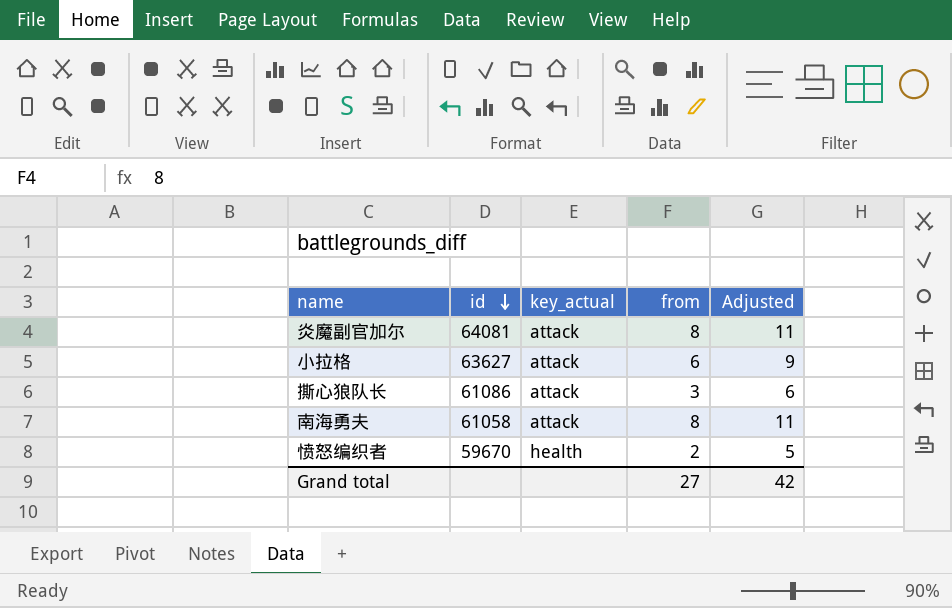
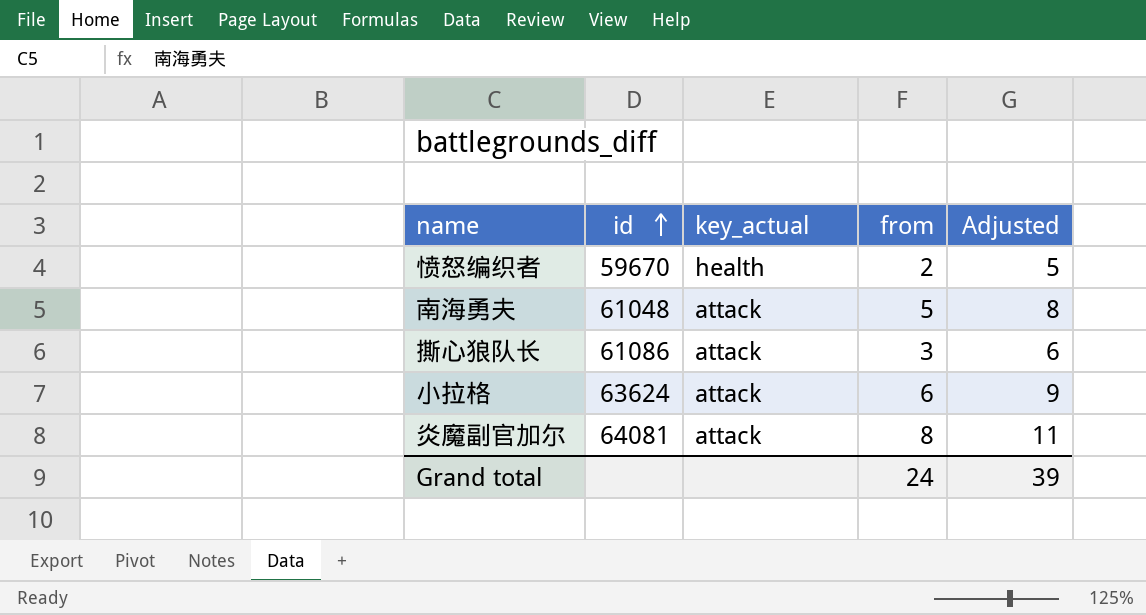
row order: id descending -> id ascending
南海勇夫 | id: 61058 -> 61048
南海勇夫 | from: 8 -> 5
南海勇夫 | Adjusted: 11 -> 8
小拉格 | id: 63627 -> 63624
Grand total | from: 27 -> 24
Grand total | Adjusted: 42 -> 39

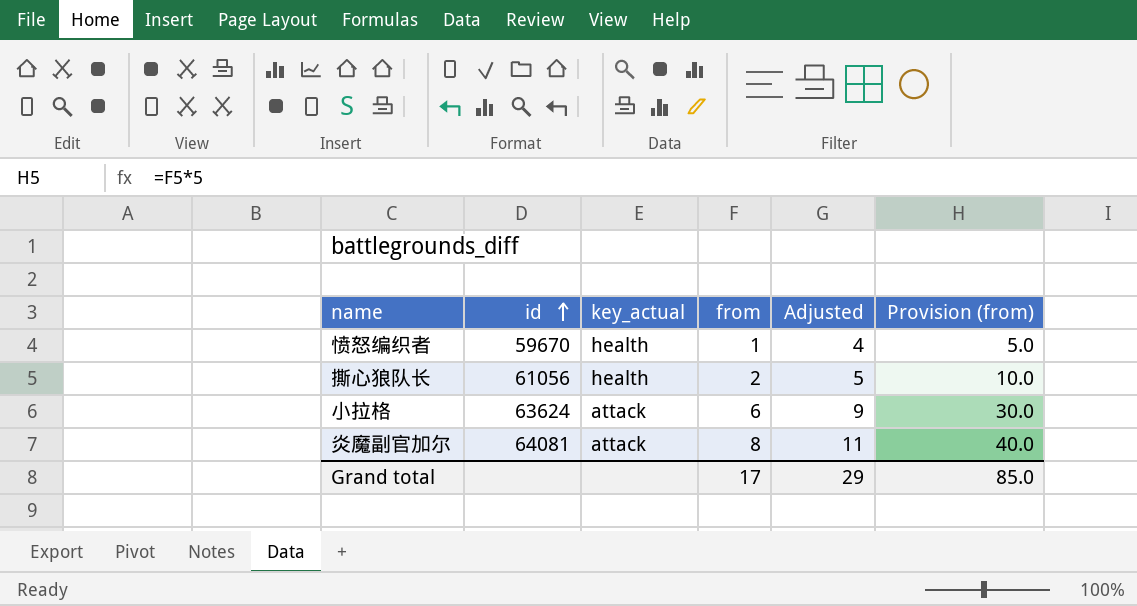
column Provision (from) | formula: none -> [from] * 5
row 南海勇夫: 61048 | attack | 5 | 8 -> none
愤怒编织者 | from: 2 -> 1
愤怒编织者 | Adjusted: 5 -> 4
撕心狼队长 | id: 61086 -> 61056
撕心狼队长 | key_actual: attack -> health
撕心狼队长 | from: 3 -> 2
撕心狼队长 | Adjusted: 6 -> 5
Grand total | from: 24 -> 17
Grand total | Adjusted: 39 -> 29

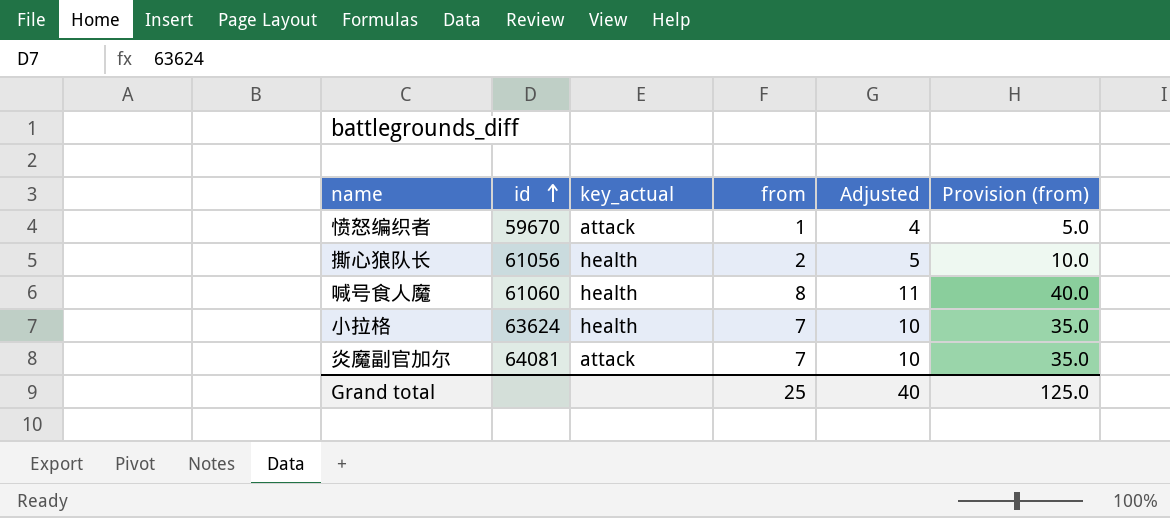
愤怒编织者 | key_actual: health -> attack
row 喊号食人魔: none -> 61060 | health | 8 | 11 | 40.0
小拉格 | key_actual: attack -> health
小拉格 | from: 6 -> 7
小拉格 | Adjusted: 9 -> 10
小拉格 | Provision (from): 30.0 -> 35.0
炎魔副官加尔 | from: 8 -> 7
炎魔副官加尔 | Adjusted: 11 -> 10
炎魔副官加尔 | Provision (from): 40.0 -> 35.0
Grand total | from: 17 -> 25
Grand total | Adjusted: 29 -> 40
Grand total | Provision (from): 85.0 -> 125.0

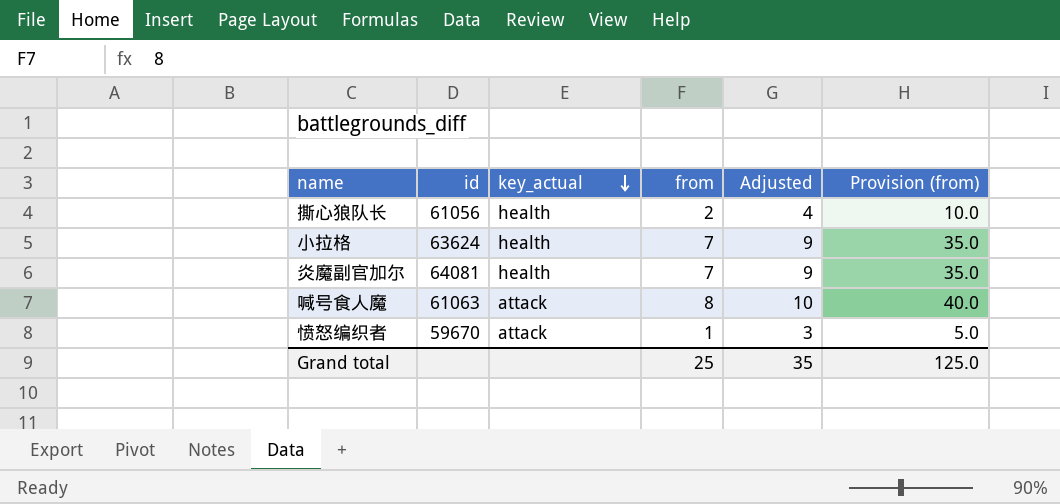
row order: id ascending -> key_actual descending
column Adjusted | formula: [from] + 3 -> [from] + 2
炎魔副官加尔 | key_actual: attack -> health
喊号食人魔 | id: 61060 -> 61063
喊号食人魔 | key_actual: health -> attack
Grand total | Adjusted: 40 -> 35

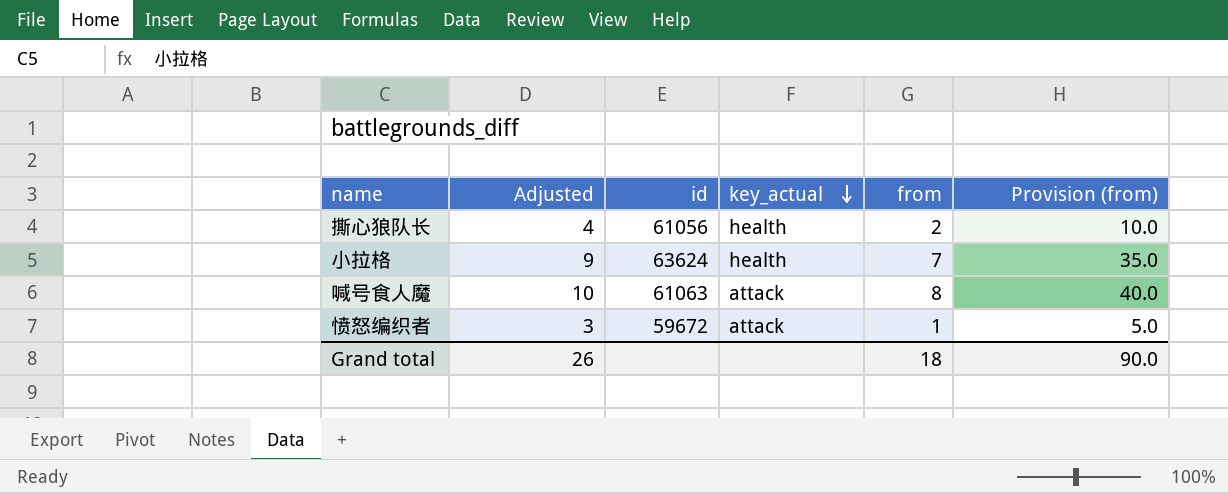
column Adjusted | position: 5 -> 2
row 炎魔副官加尔: 64081 | health | 7 | 9 | 35.0 -> none
愤怒编织者 | id: 59670 -> 59672
Grand total | Adjusted: 35 -> 26
Grand total | from: 25 -> 18
Grand total | Provision (from): 125.0 -> 90.0

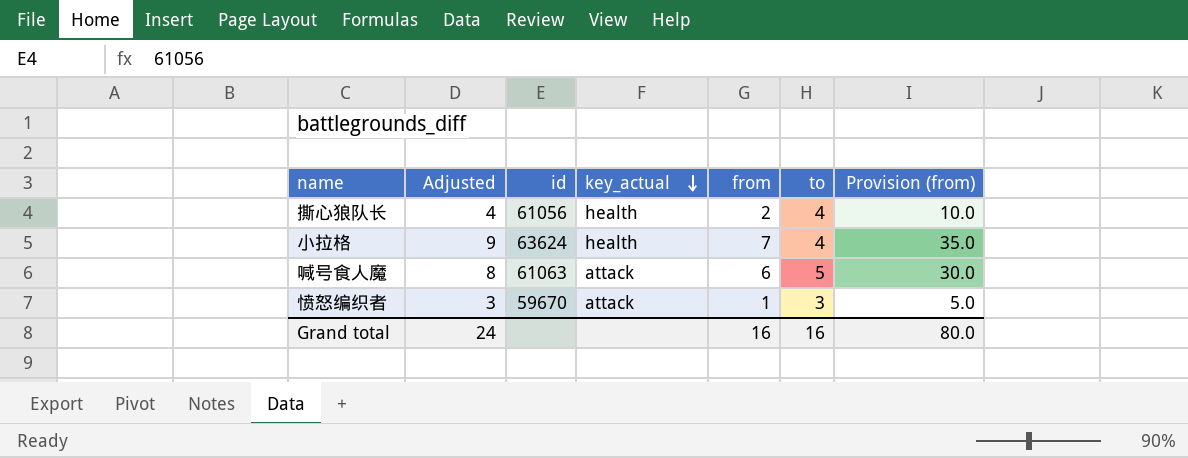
column to | position: none -> 6
喊号食人魔 | Adjusted: 10 -> 8
喊号食人魔 | from: 8 -> 6
喊号食人魔 | Provision (from): 40.0 -> 30.0
愤怒编织者 | id: 59672 -> 59670
Grand total | Adjusted: 26 -> 24
Grand total | from: 18 -> 16
Grand total | Provision (from): 90.0 -> 80.0

